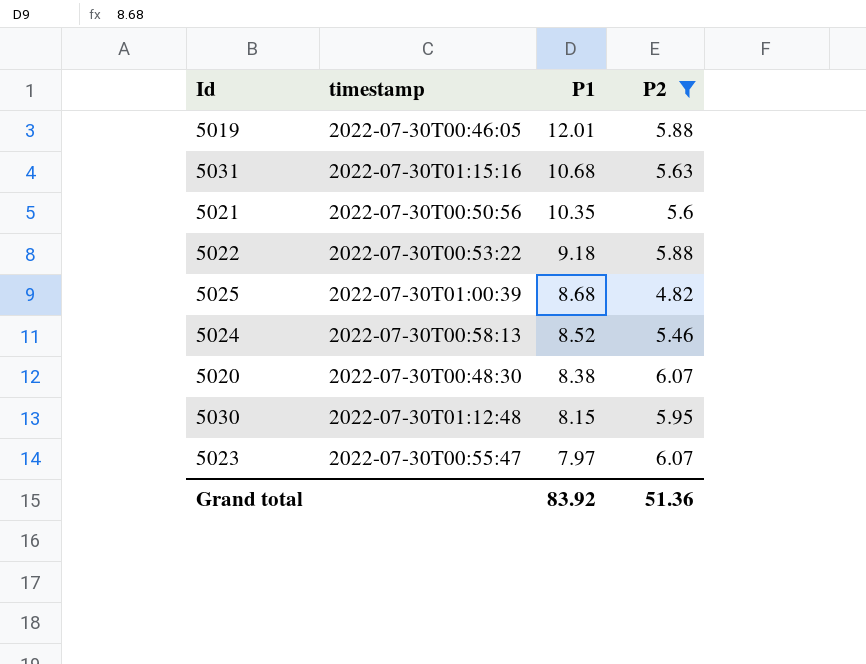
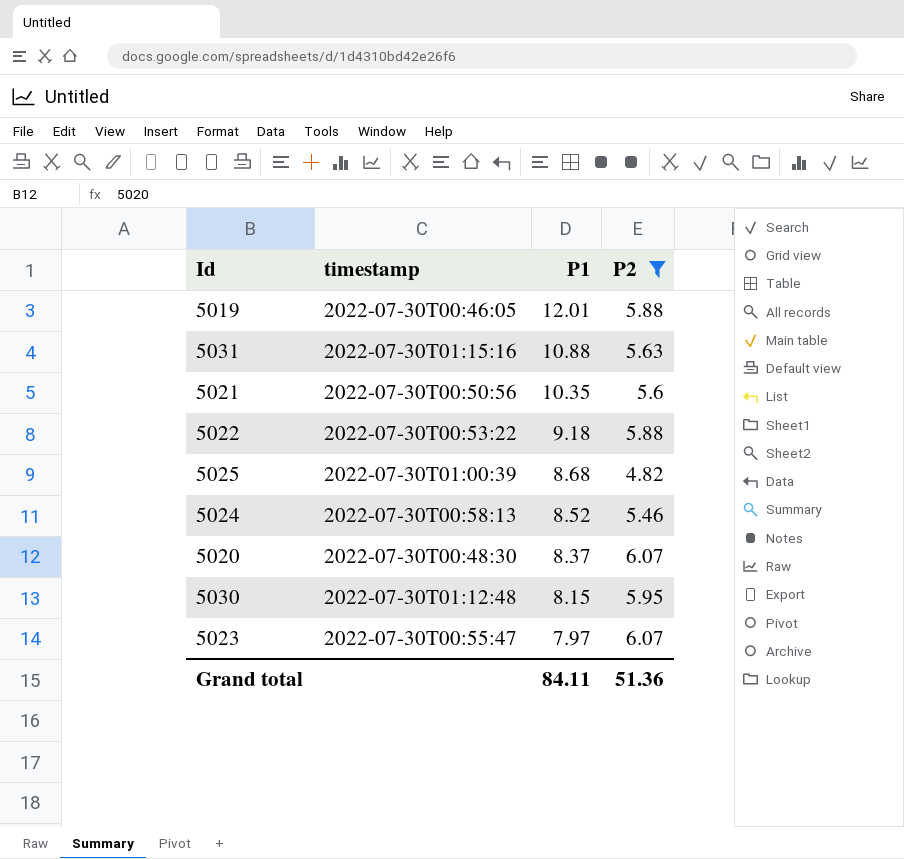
5031 | P1: 10.68 -> 10.88
5020 | P1: 8.38 -> 8.37
Grand total | P1: 83.92 -> 84.11

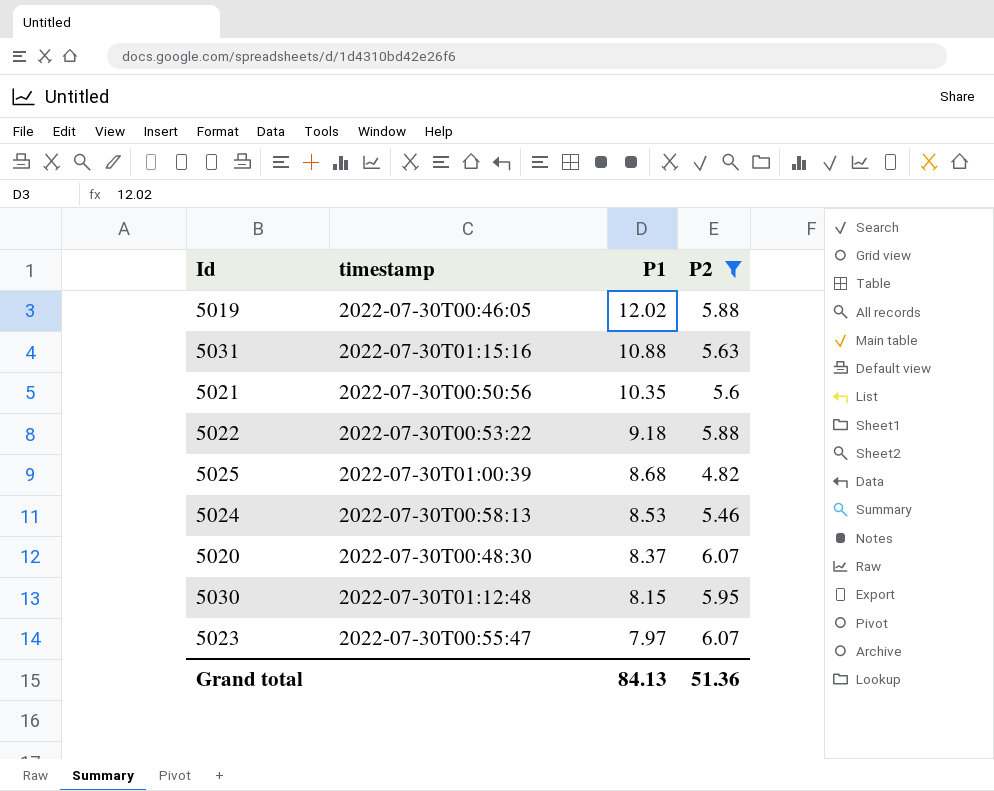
5019 | P1: 12.01 -> 12.02
5024 | P1: 8.52 -> 8.53
Grand total | P1: 84.11 -> 84.13

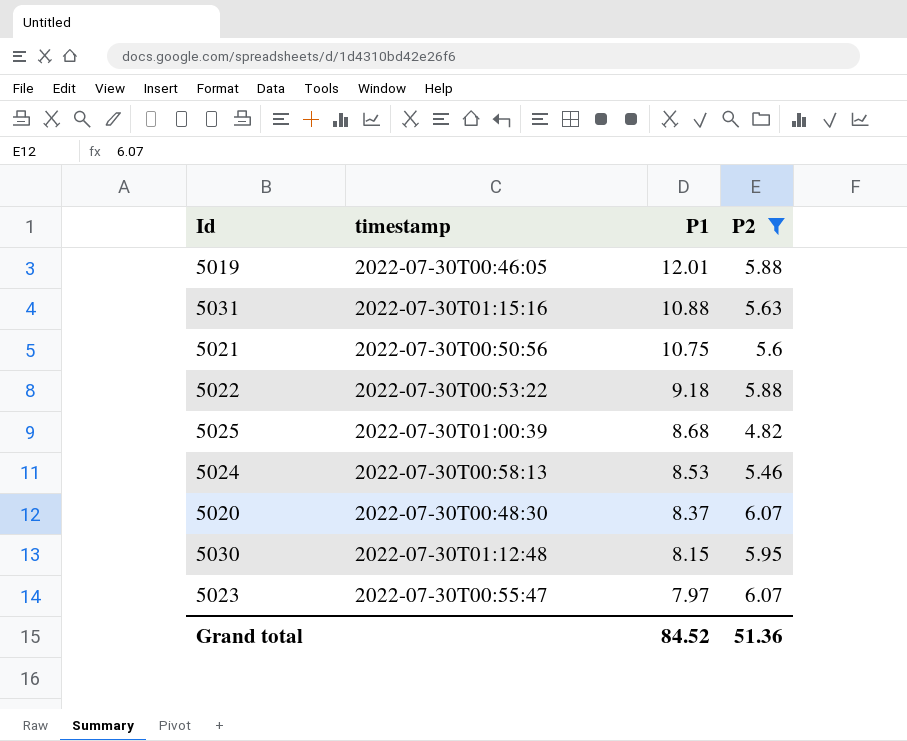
5019 | P1: 12.02 -> 12.01
5021 | P1: 10.35 -> 10.75
Grand total | P1: 84.13 -> 84.52

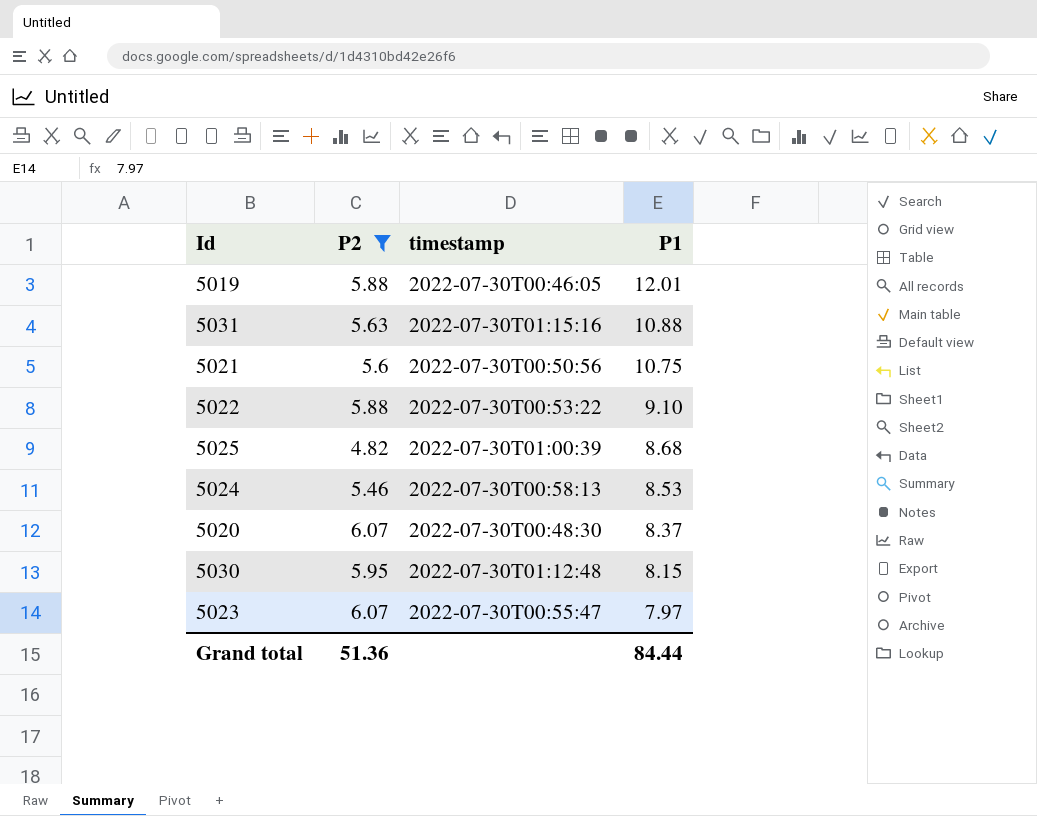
column P2 | position: 4 -> 2
5022 | P1: 9.18 -> 9.10
Grand total | P1: 84.52 -> 84.44

